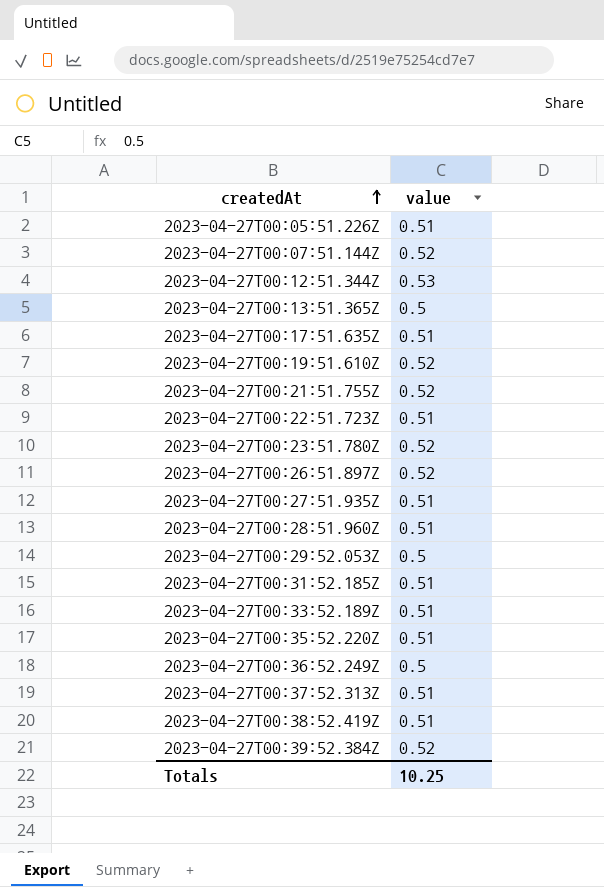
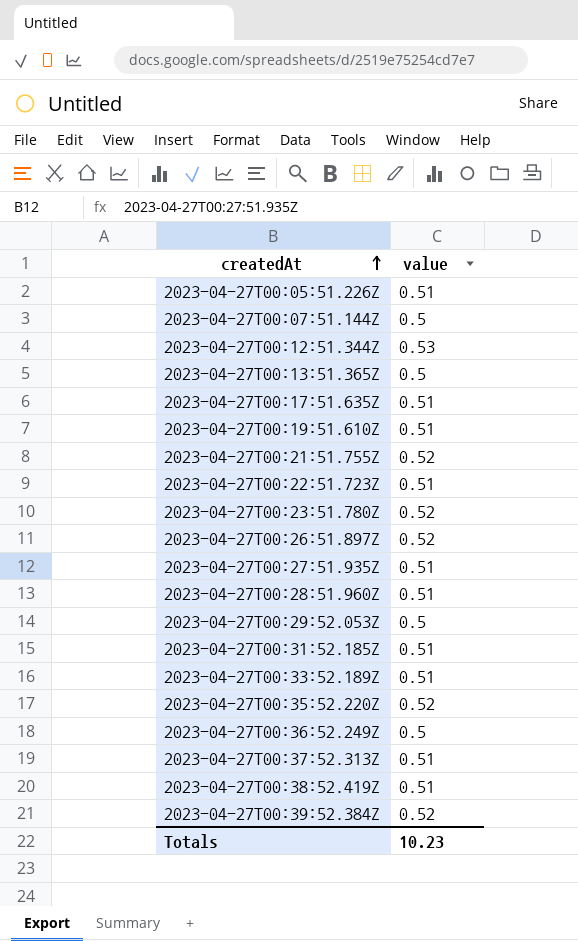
2023-04-27T00:07:51.144Z | value: 0.52 -> 0.5
2023-04-27T00:19:51.610Z | value: 0.52 -> 0.51
2023-04-27T00:35:52.220Z | value: 0.51 -> 0.52
Totals | value: 10.25 -> 10.23

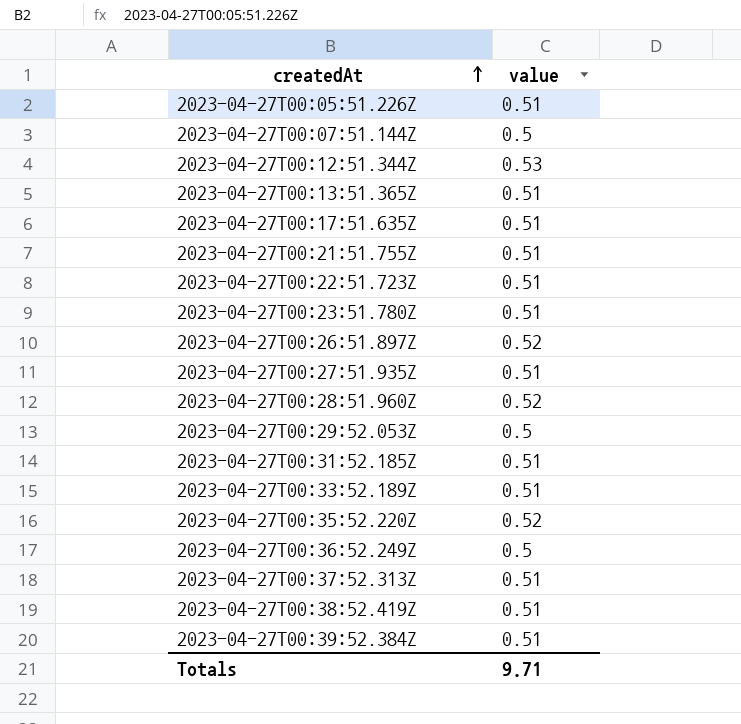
row 2023-04-27T00:19:51.610Z: 0.51 -> none
2023-04-27T00:13:51.365Z | value: 0.5 -> 0.51
2023-04-27T00:21:51.755Z | value: 0.52 -> 0.51
2023-04-27T00:23:51.780Z | value: 0.52 -> 0.51
2023-04-27T00:28:51.960Z | value: 0.51 -> 0.52
2023-04-27T00:39:52.384Z | value: 0.52 -> 0.51
Totals | value: 10.23 -> 9.71

